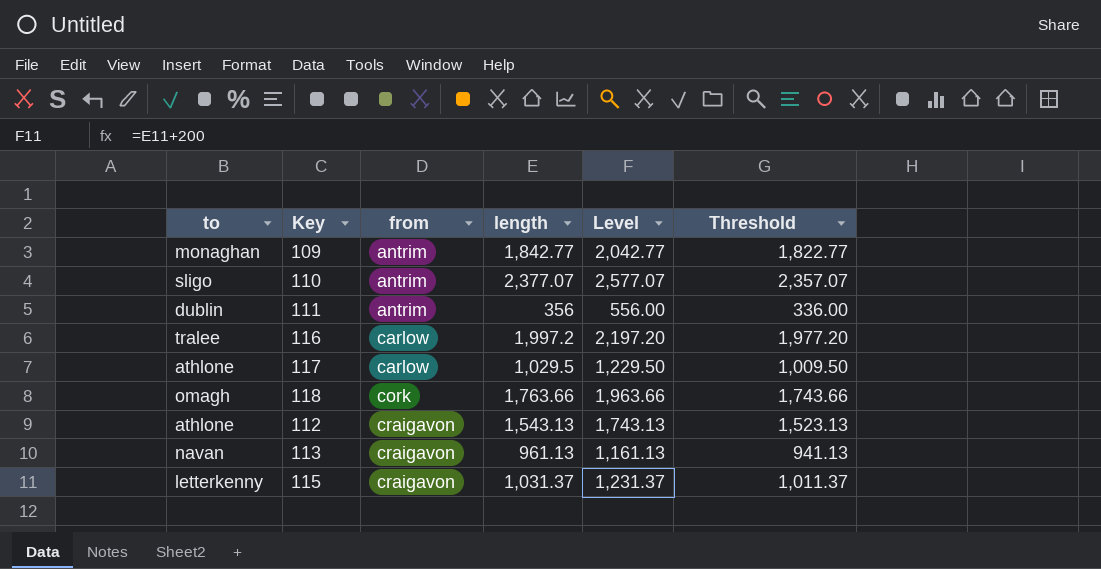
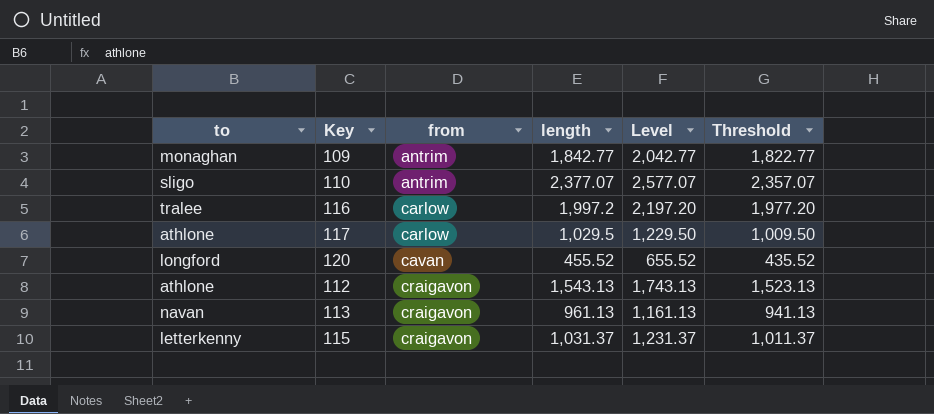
row 111: dublin | antrim | 356 | 556.00 | 336.00 -> none
row 118: omagh | cork | 1,763.66 | 1,963.66 | 1,743.66 -> none
row 120: none -> longford | cavan | 455.52 | 655.52 | 435.52

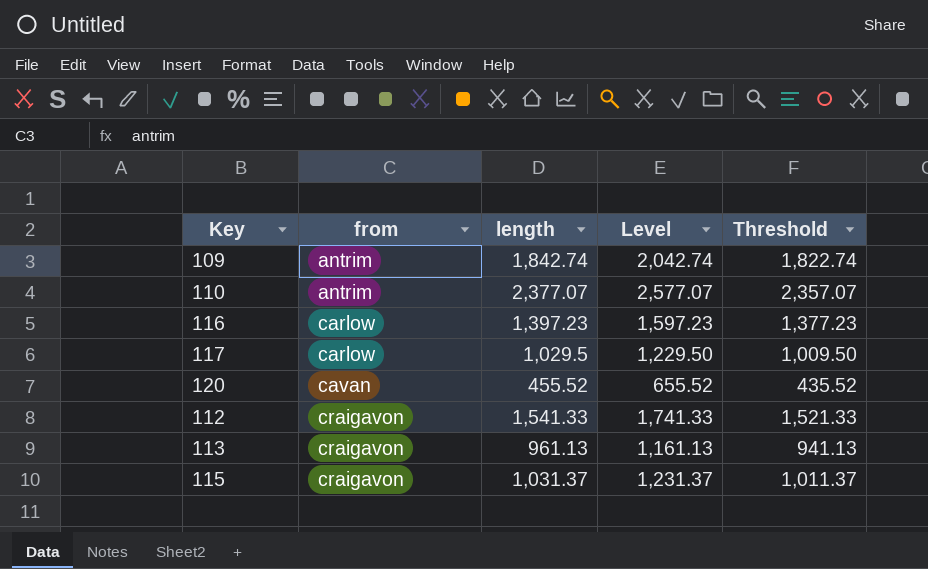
column to | position: 1 -> none
109 | length: 1,842.77 -> 1,842.74
109 | Level: 2,042.77 -> 2,042.74
109 | Threshold: 1,822.77 -> 1,822.74
116 | length: 1,997.2 -> 1,397.23
116 | Level: 2,197.20 -> 1,597.23
116 | Threshold: 1,977.20 -> 1,377.23
112 | length: 1,543.13 -> 1,541.33
112 | Level: 1,743.13 -> 1,741.33
112 | Threshold: 1,523.13 -> 1,521.33

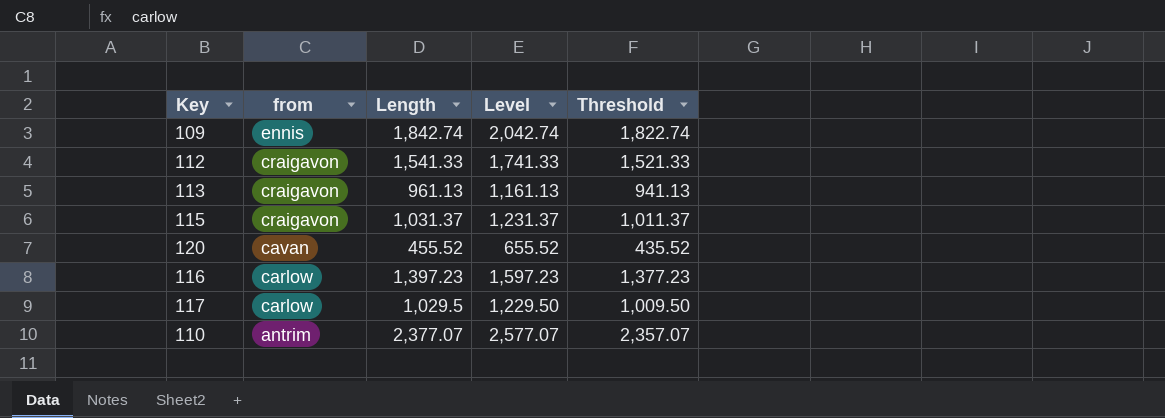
row order: from ascending -> from descending
column name: length -> Length
109 | from: antrim -> ennis

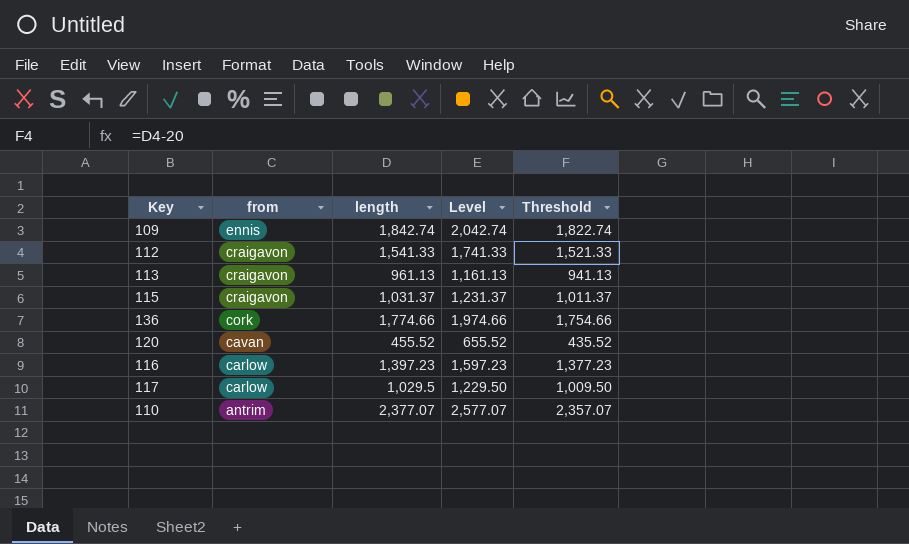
column name: Length -> length
row 136: none -> cork | 1,774.66 | 1,974.66 | 1,754.66

